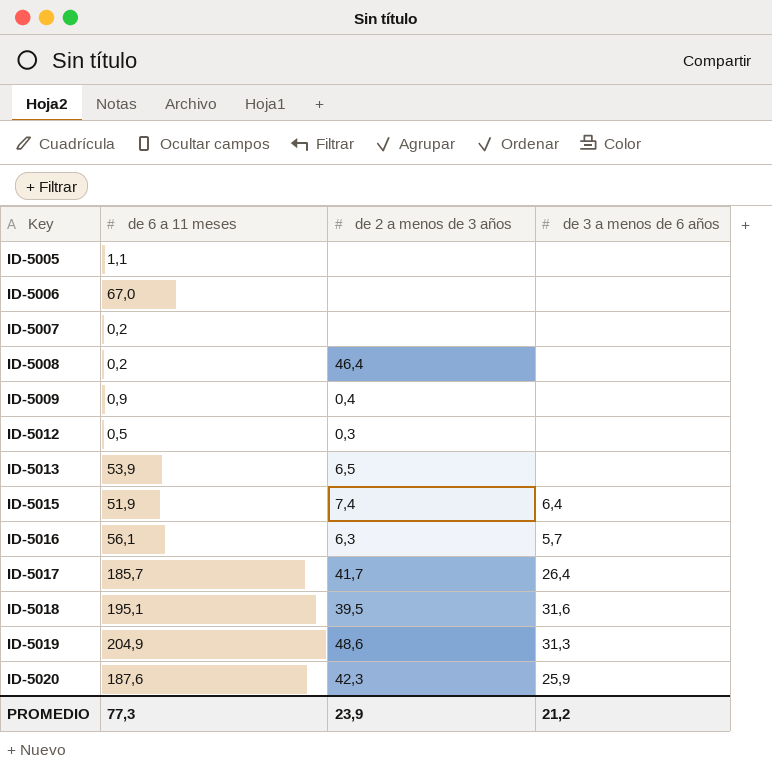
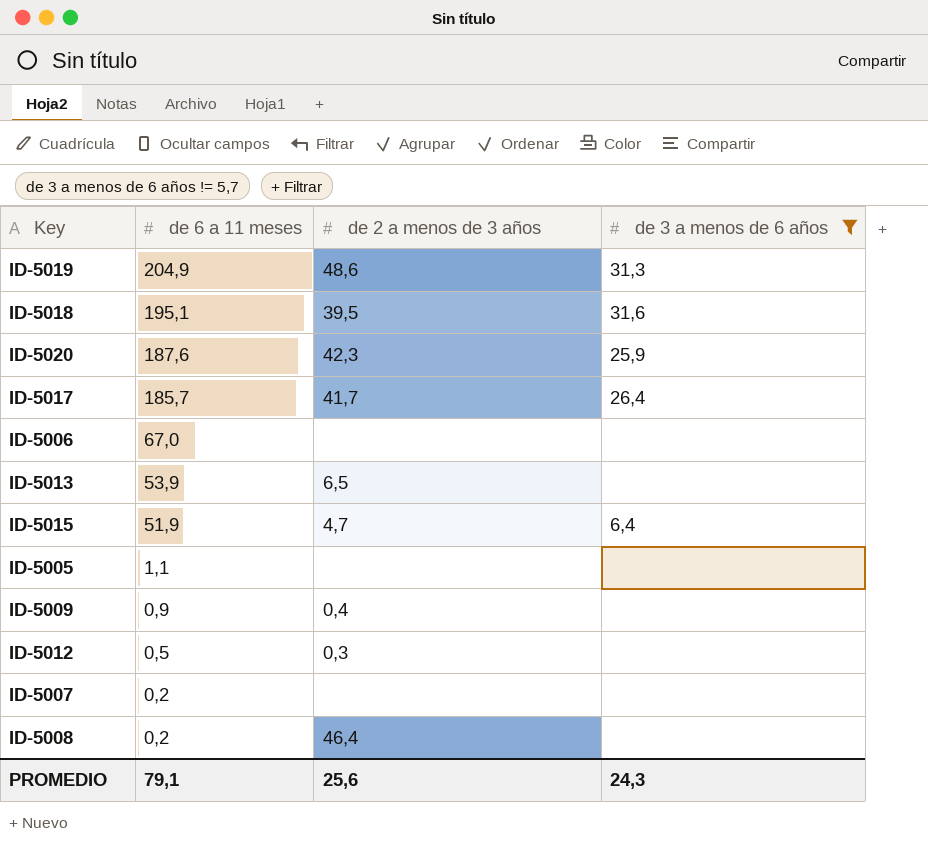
filter: none -> de 3 a menos de 6 años != 5,7
row order: Key ascending -> de 6 a 11 meses descending
ID-5015 | de 2 a menos de 3 años: 7,4 -> 4,7
PROMEDIO | de 6 a 11 meses: 77,3 -> 79,1
PROMEDIO | de 2 a menos de 3 años: 23,9 -> 25,6
PROMEDIO | de 3 a menos de 6 años: 21,2 -> 24,3

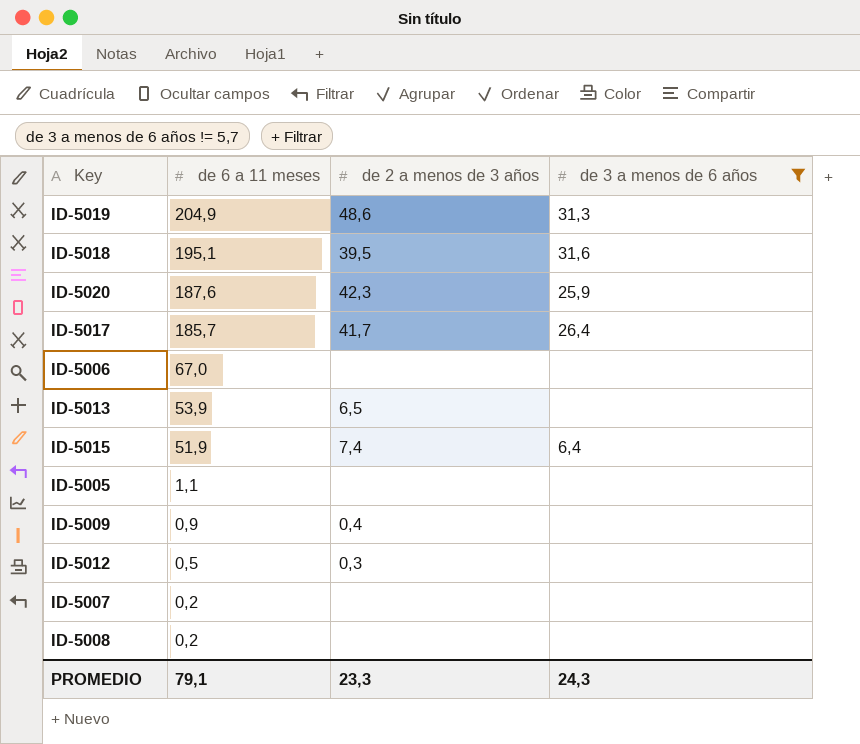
ID-5015 | de 2 a menos de 3 años: 4,7 -> 7,4
ID-5008 | de 2 a menos de 3 años: 46,4 -> none
PROMEDIO | de 2 a menos de 3 años: 25,6 -> 23,3

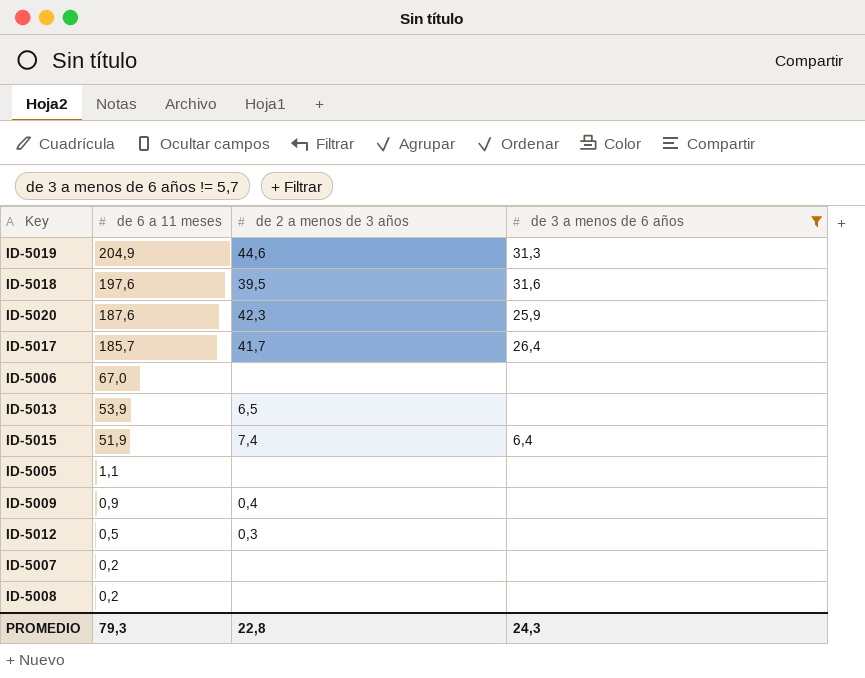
ID-5019 | de 2 a menos de 3 años: 48,6 -> 44,6
ID-5018 | de 6 a 11 meses: 195,1 -> 197,6
PROMEDIO | de 6 a 11 meses: 79,1 -> 79,3
PROMEDIO | de 2 a menos de 3 años: 23,3 -> 22,8

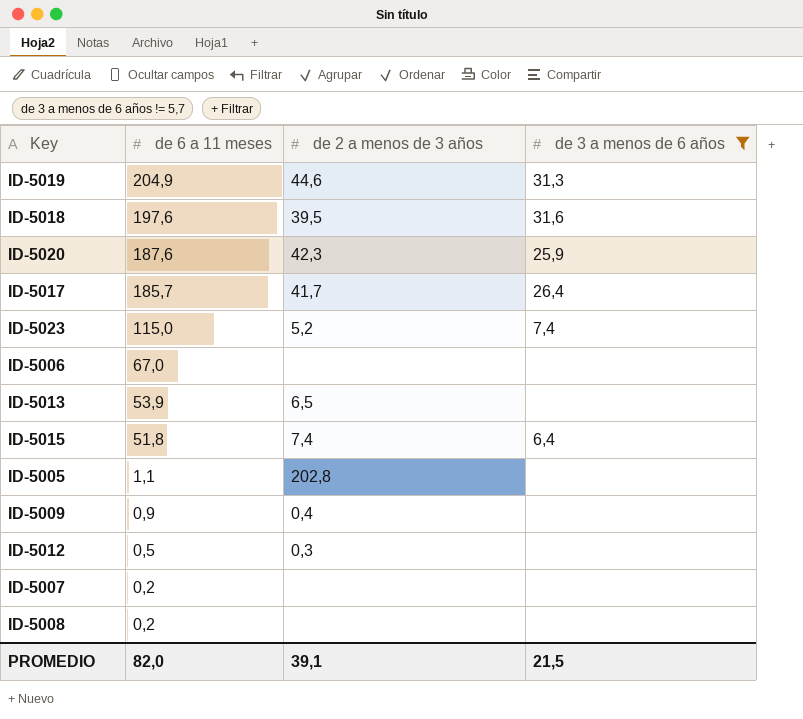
row ID-5023: none -> 115,0 | 5,2 | 7,4
ID-5015 | de 6 a 11 meses: 51,9 -> 51,8
ID-5005 | de 2 a menos de 3 años: none -> 202,8
PROMEDIO | de 6 a 11 meses: 79,3 -> 82,0
PROMEDIO | de 2 a menos de 3 años: 22,8 -> 39,1
PROMEDIO | de 3 a menos de 6 años: 24,3 -> 21,5

